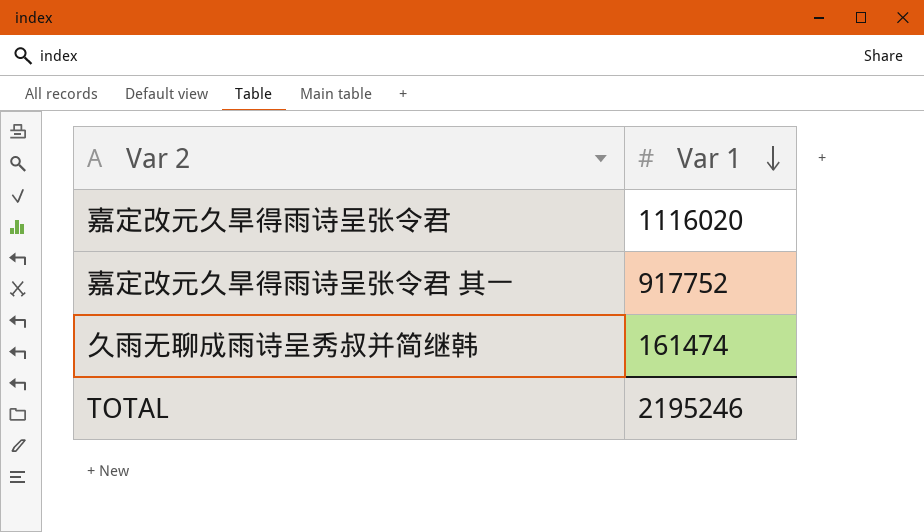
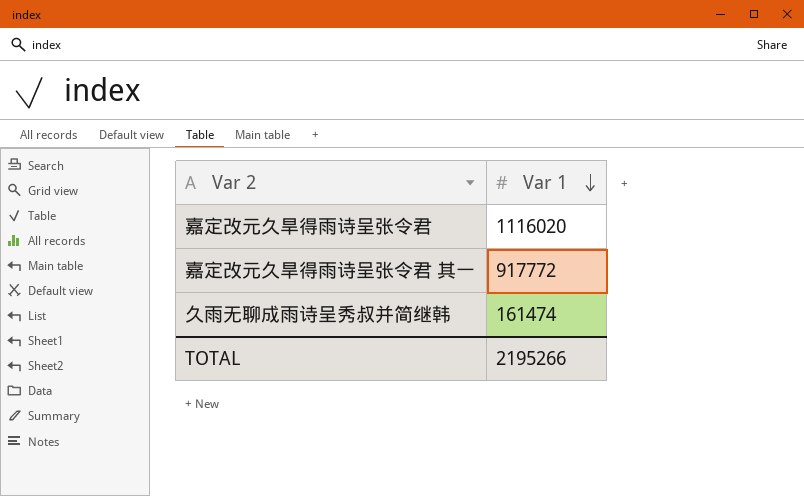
嘉定改元久旱得雨诗呈张令君 其一 | Var 1: 917752 -> 917772
TOTAL | Var 1: 2195246 -> 2195266

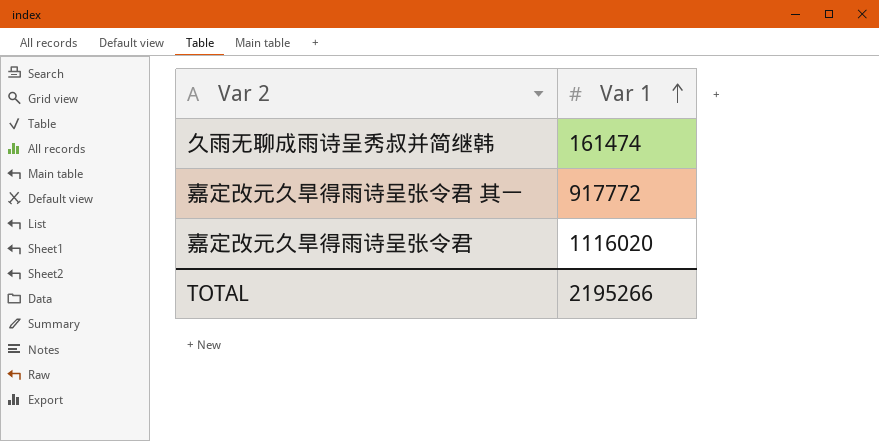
row order: Var 1 descending -> Var 1 ascending

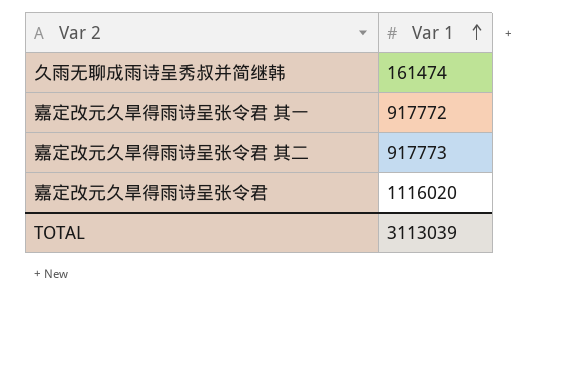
row 嘉定改元久旱得雨诗呈张令君 其二: none -> 917773
TOTAL | Var 1: 2195266 -> 3113039

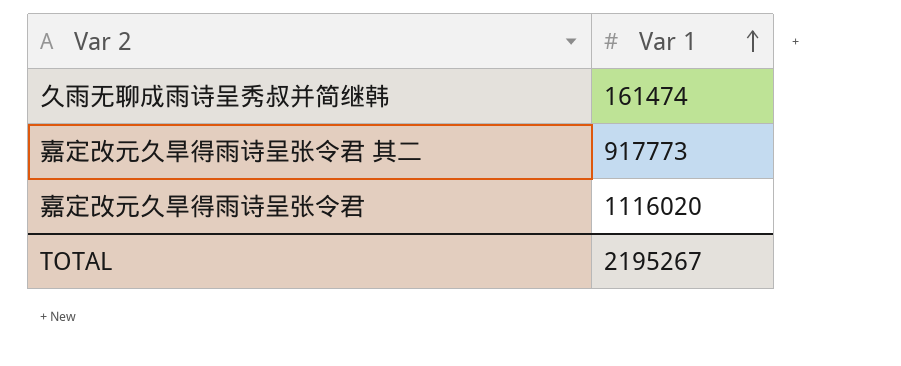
row 嘉定改元久旱得雨诗呈张令君 其一: 917772 -> none
TOTAL | Var 1: 3113039 -> 2195267

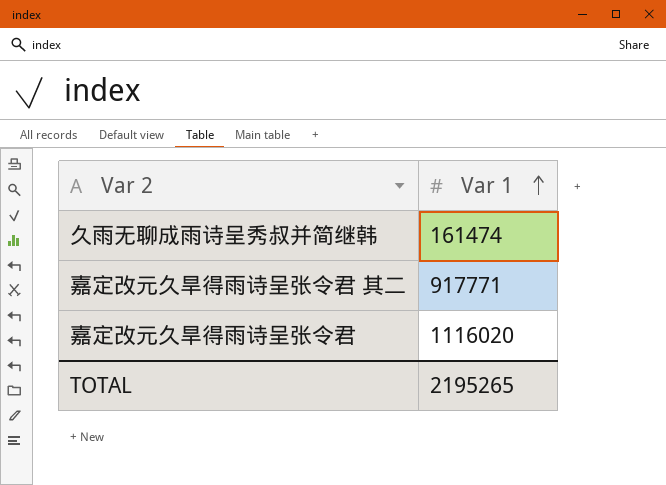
嘉定改元久旱得雨诗呈张令君 其二 | Var 1: 917773 -> 917771
TOTAL | Var 1: 2195267 -> 2195265

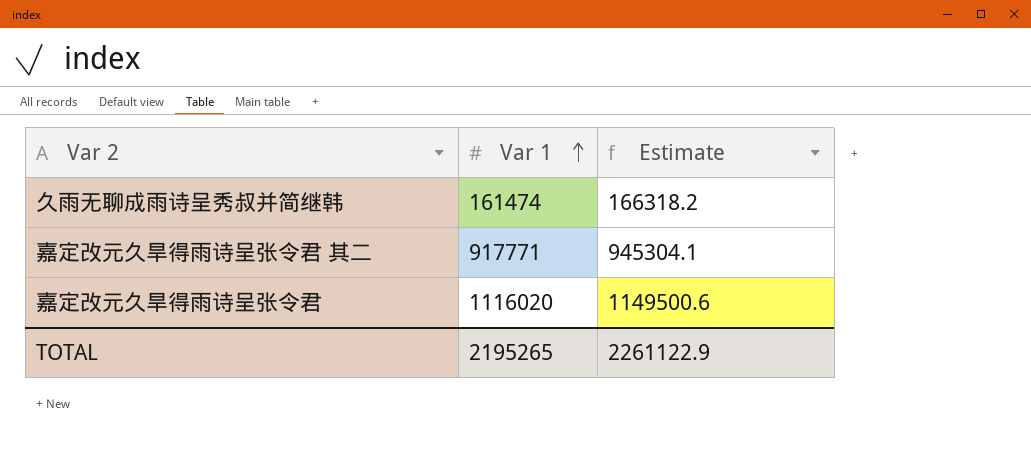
column Estimate | formula: none -> [Var 1] * 1.03

